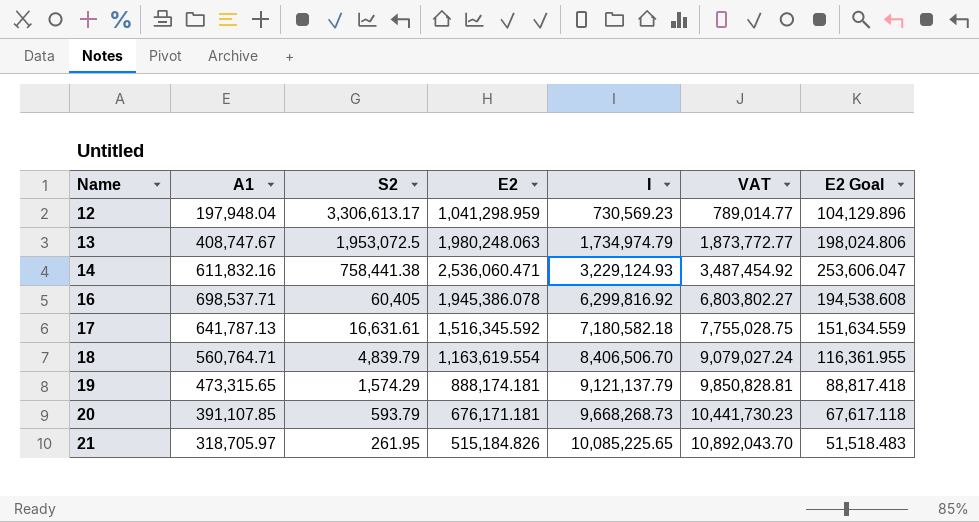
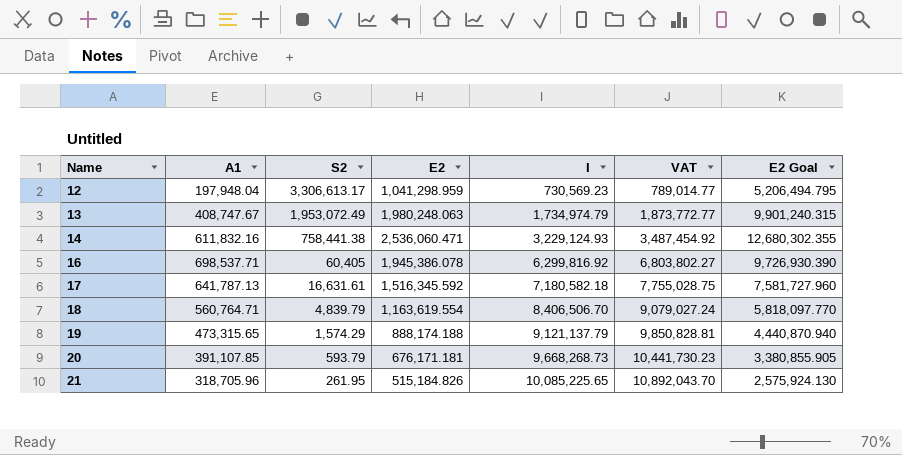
column E2 Goal | formula: [E2] * 0.1 -> [E2] * 5
13 | S2: 1,953,072.5 -> 1,953,072.49
19 | E2: 888,174.181 -> 888,174.188
21 | A1: 318,705.97 -> 318,705.96

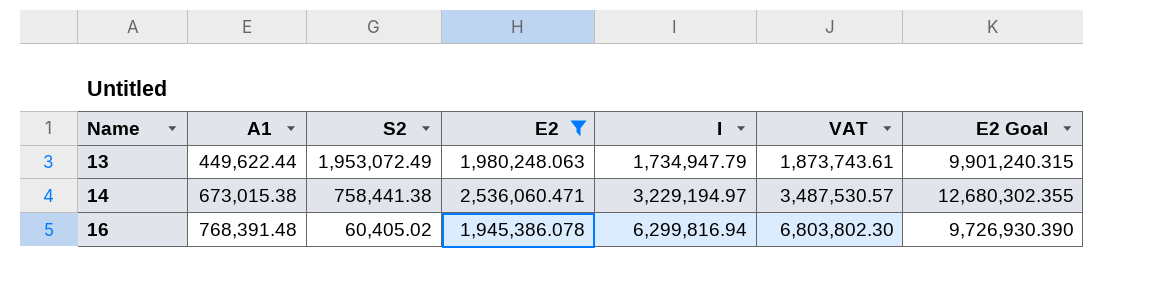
filter: none -> E2 >= 1,945,386.078
13 | A1: 408,747.67 -> 449,622.44
13 | I: 1,734,974.79 -> 1,734,947.79
13 | VAT: 1,873,772.77 -> 1,873,743.61
14 | A1: 611,832.16 -> 673,015.38
14 | I: 3,229,124.93 -> 3,229,194.97
14 | VAT: 3,487,454.92 -> 3,487,530.57
16 | A1: 698,537.71 -> 768,391.48
16 | S2: 60,405 -> 60,405.02
16 | I: 6,299,816.92 -> 6,299,816.94
16 | VAT: 6,803,802.27 -> 6,803,802.30

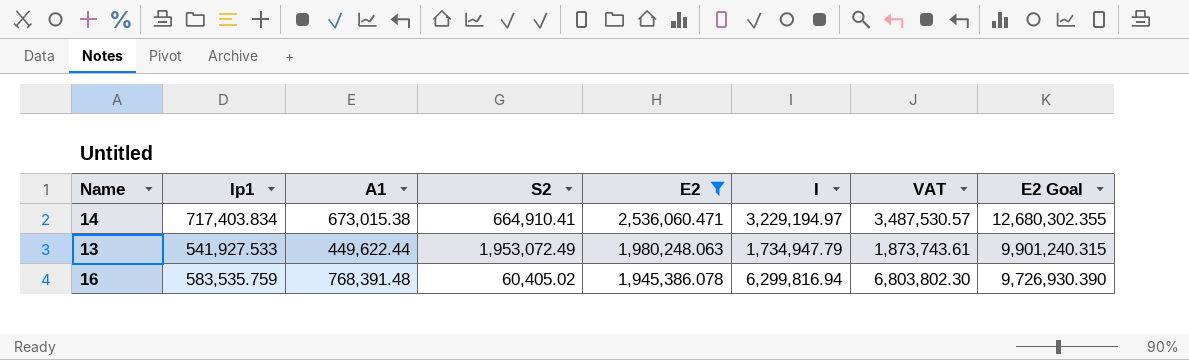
row order: Name ascending -> E2 descending
column Ip1 | position: none -> 2
14 | S2: 758,441.38 -> 664,910.41

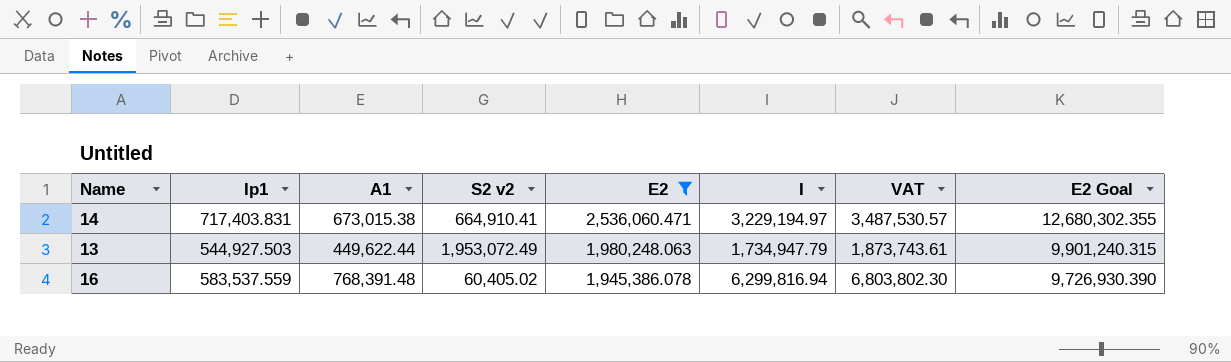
column name: S2 -> S2 v2
14 | Ip1: 717,403.834 -> 717,403.831
13 | Ip1: 541,927.533 -> 544,927.503
16 | Ip1: 583,535.759 -> 583,537.559

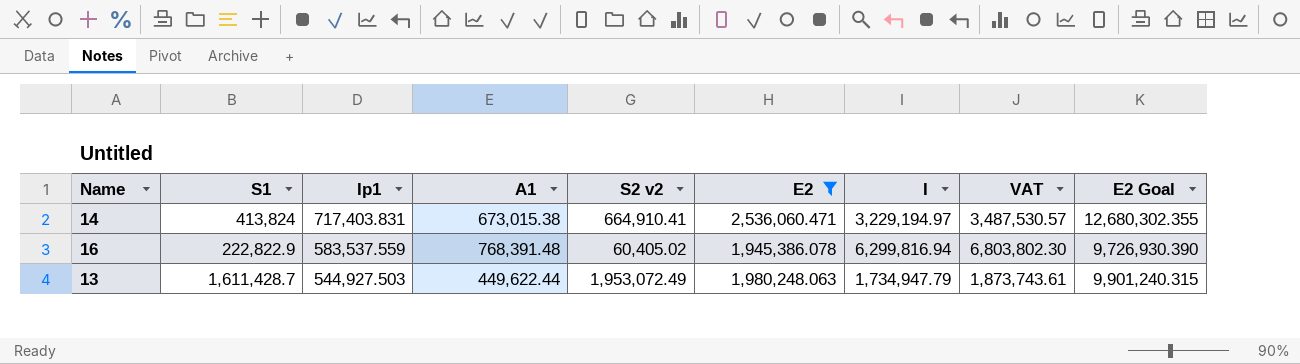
row order: E2 descending -> Ip1 descending
column S1 | position: none -> 2

